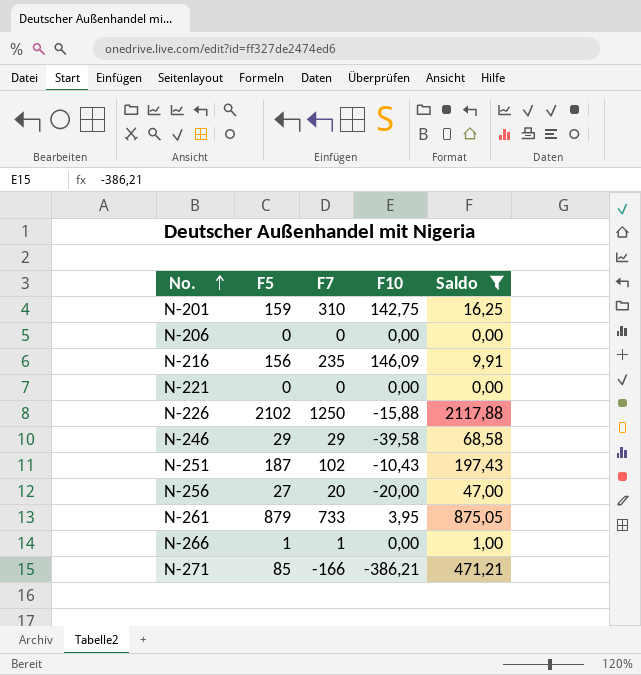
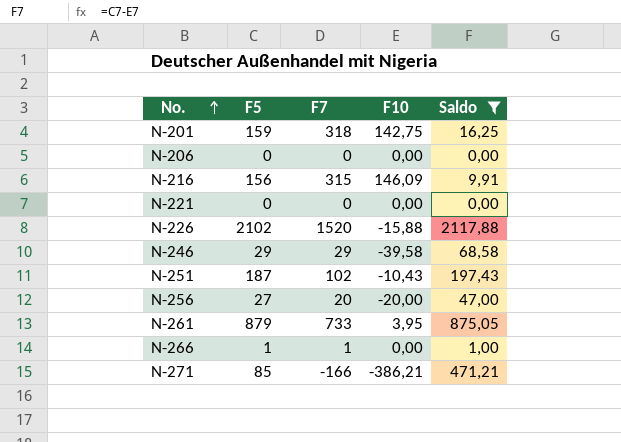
N-201 | F7: 310 -> 318
N-216 | F7: 235 -> 315
N-226 | F7: 1250 -> 1520

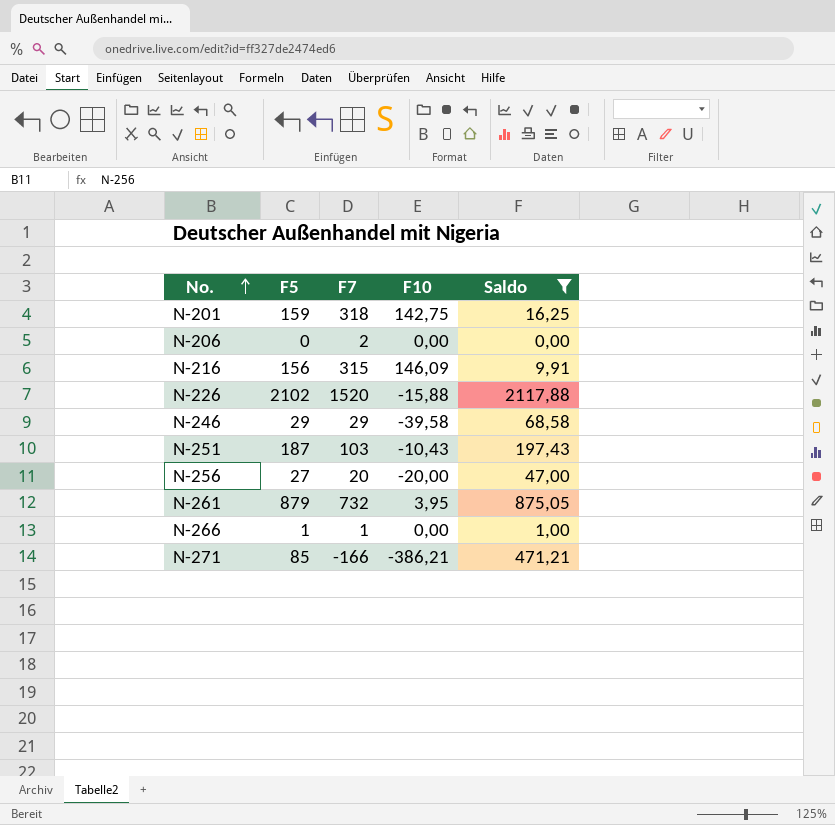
row N-221: 0 | 0 | 0,00 | 0,00 -> none
N-206 | F7: 0 -> 2
N-251 | F7: 102 -> 103
N-261 | F7: 733 -> 732

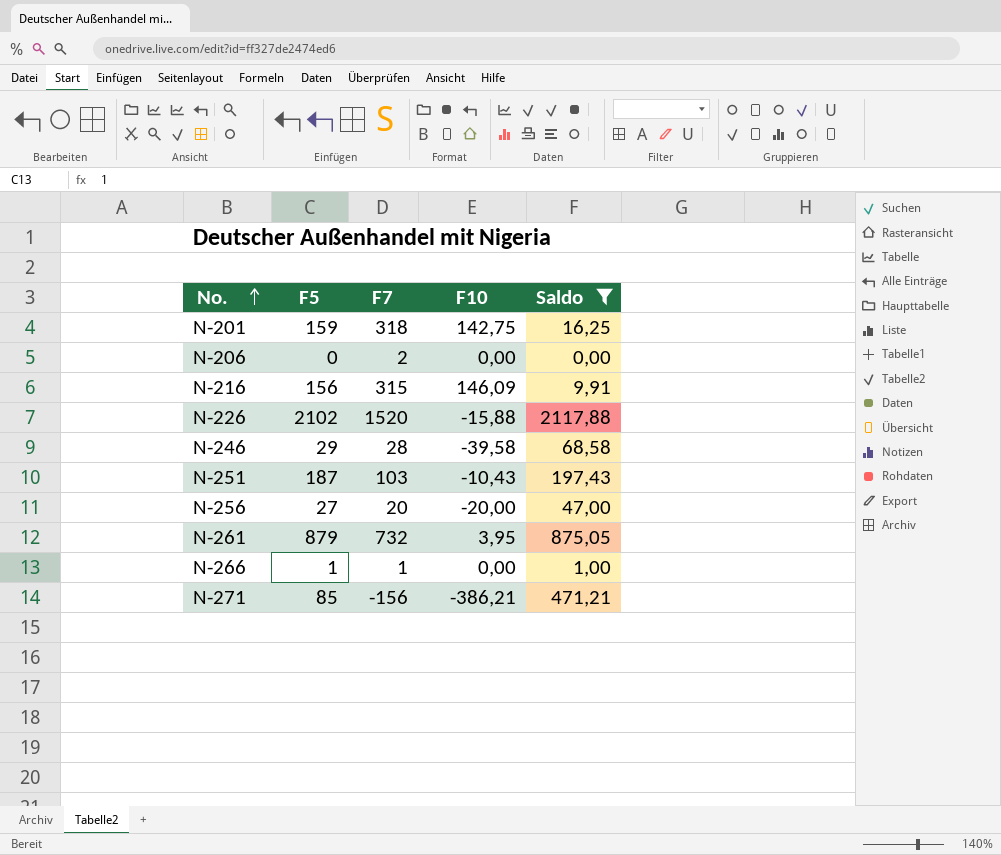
N-246 | F7: 29 -> 28
N-271 | F7: -166 -> -156

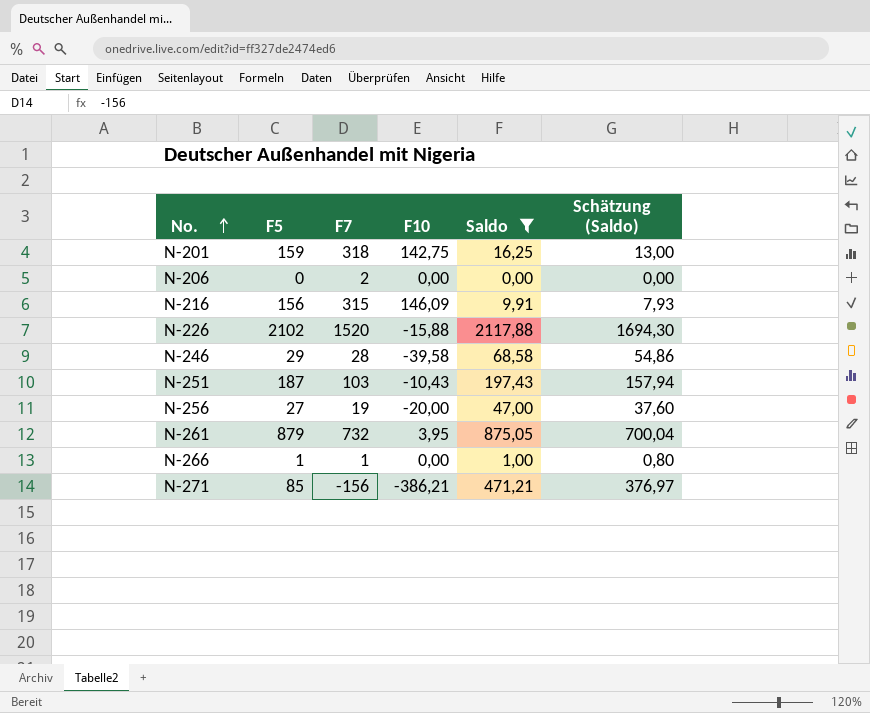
column Schätzung (Saldo) | formula: none -> [Saldo] * 0,8
N-256 | F7: 20 -> 19

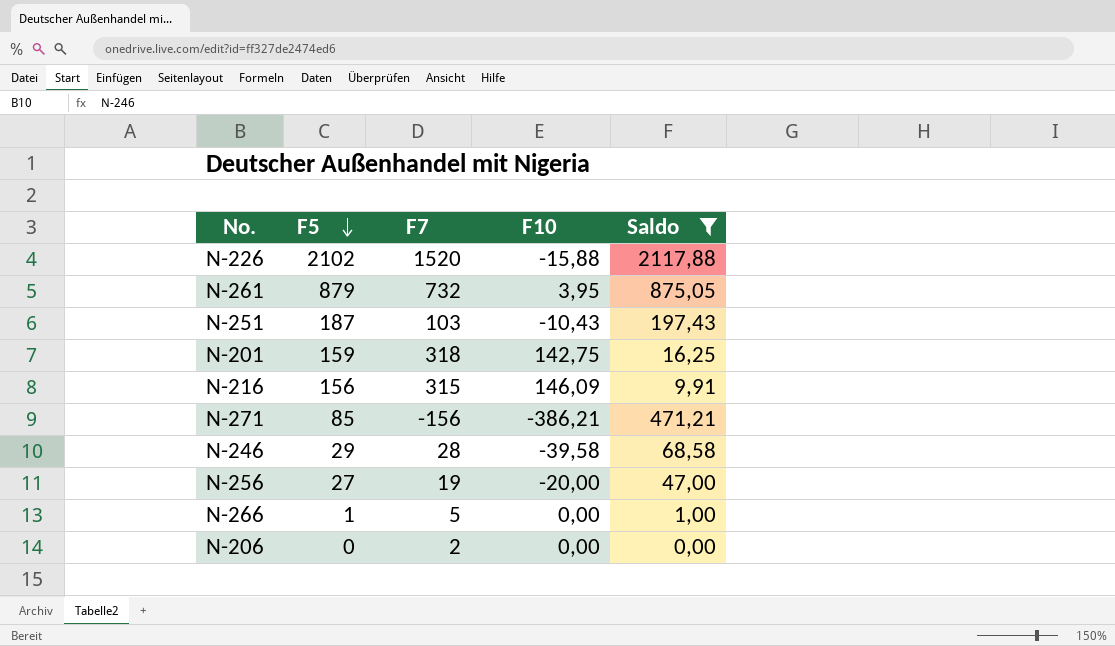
row order: No. ascending -> F5 descending
column Schätzung (Saldo) | formula: [Saldo] * 0,8 -> none
N-266 | F7: 1 -> 5

